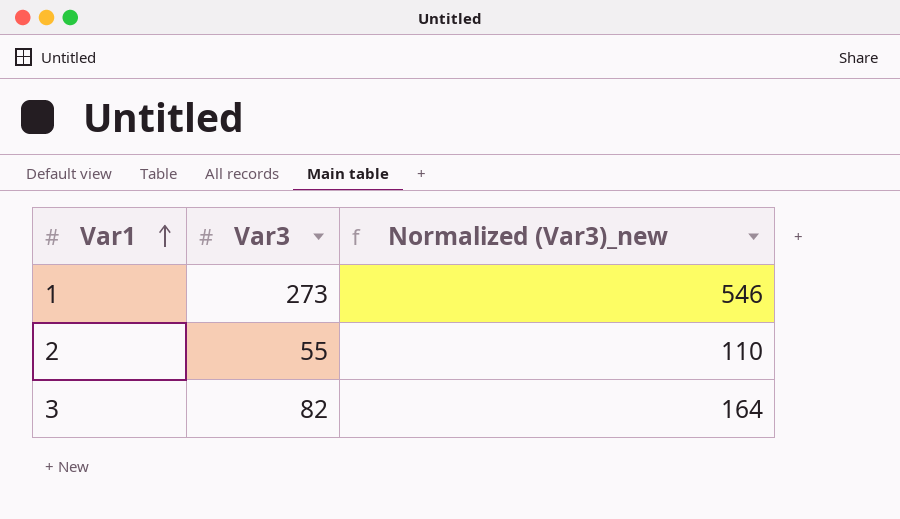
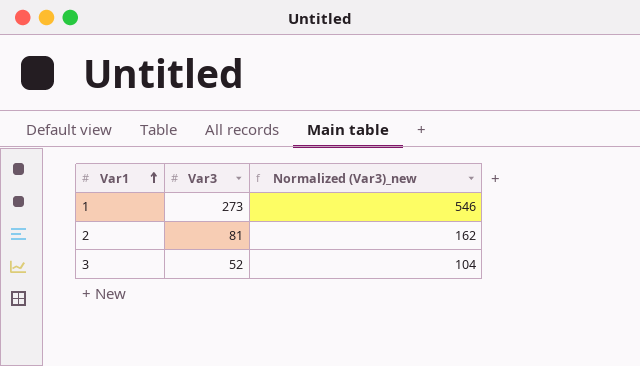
2 | Var3: 55 -> 81
2 | Normalized (Var3)_new: 110 -> 162
3 | Var3: 82 -> 52
3 | Normalized (Var3)_new: 164 -> 104

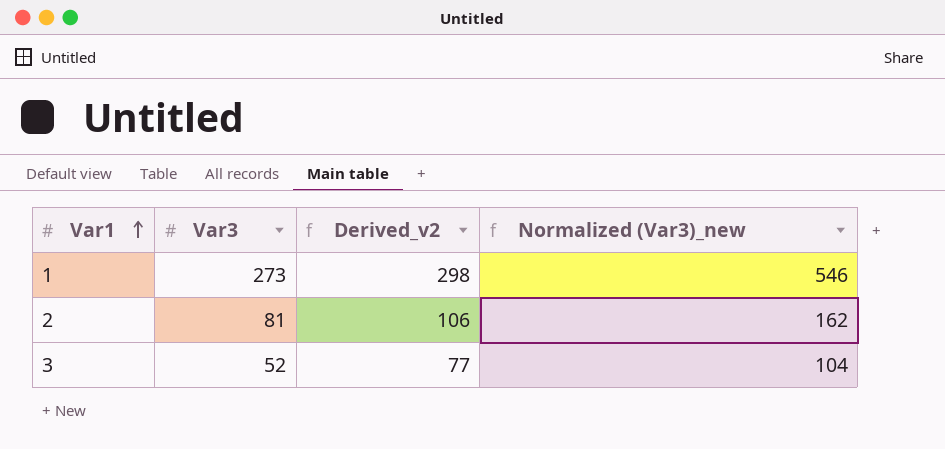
column Derived_v2 | formula: none -> [Var3] + 25

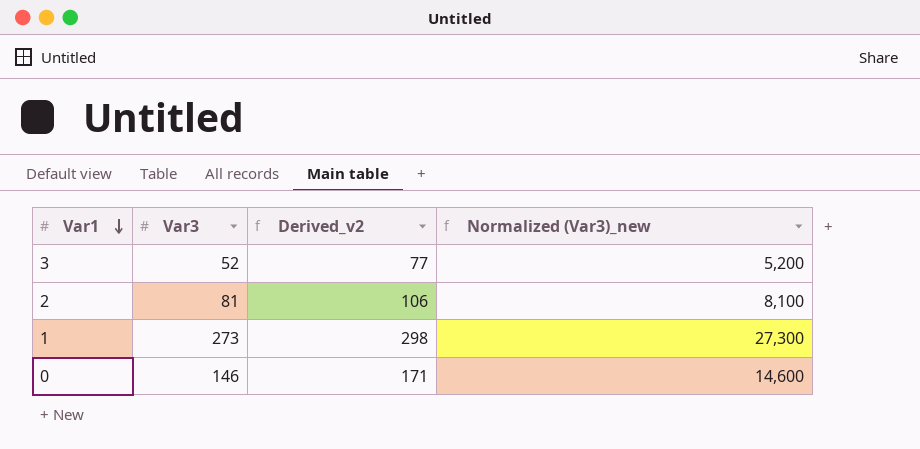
row order: Var1 ascending -> Var1 descending
column Normalized (Var3)_new | formula: [Var3] * 2 -> [Var3] * 100
row 0: none -> 146 | 171 | 14,600

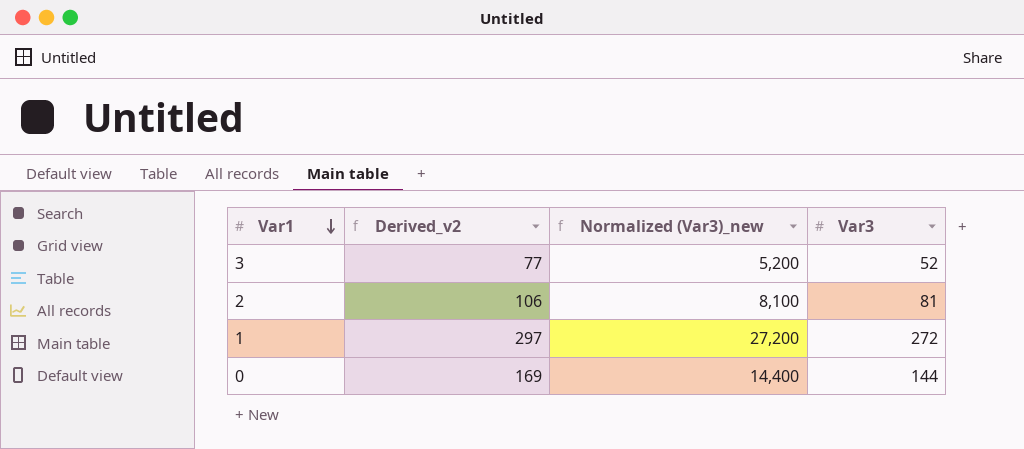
column Var3 | position: 2 -> 4
1 | Derived_v2: 298 -> 297
1 | Normalized (Var3)_new: 27,300 -> 27,200
1 | Var3: 273 -> 272
0 | Derived_v2: 171 -> 169
0 | Normalized (Var3)_new: 14,600 -> 14,400
0 | Var3: 146 -> 144

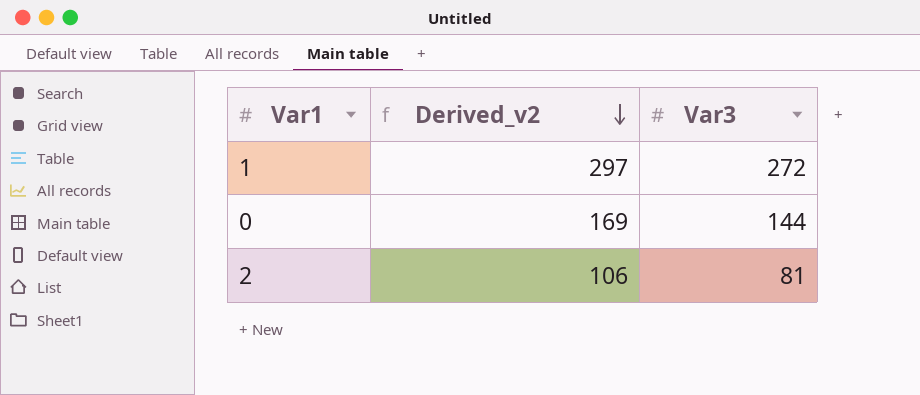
row order: Var1 descending -> Derived_v2 descending
column Normalized (Var3)_new | formula: [Var3] * 100 -> none
row 3: 77 | 5,200 | 52 -> none

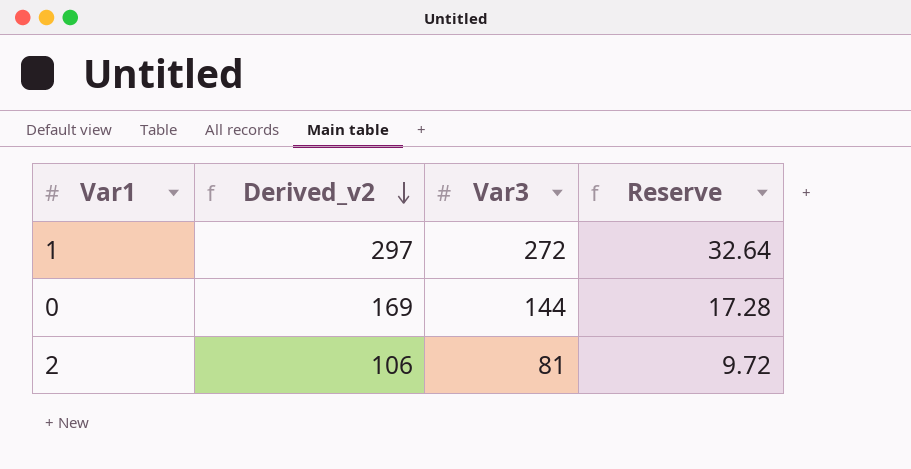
column Reserve | formula: none -> [Var3] * 0.12

